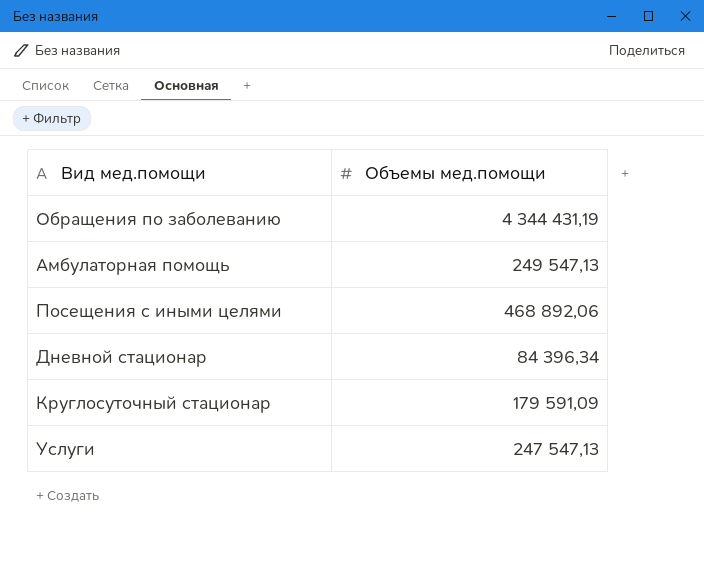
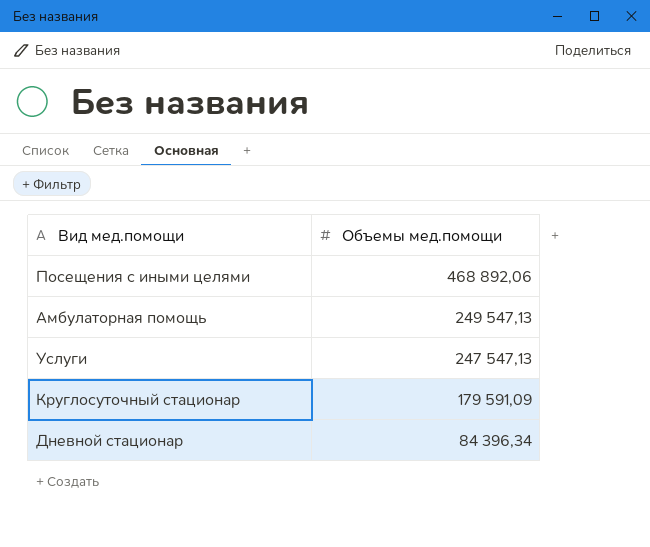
row order: none -> Объемы мед.помощи descending
row Обращения по заболеванию: 4 344 431,19 -> none

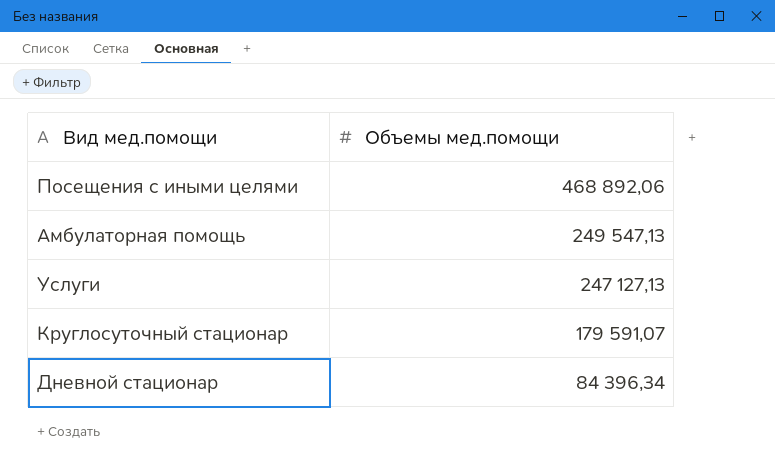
Услуги | Объемы мед.помощи: 247 547,13 -> 247 127,13
Круглосуточный стационар | Объемы мед.помощи: 179 591,09 -> 179 591,07

